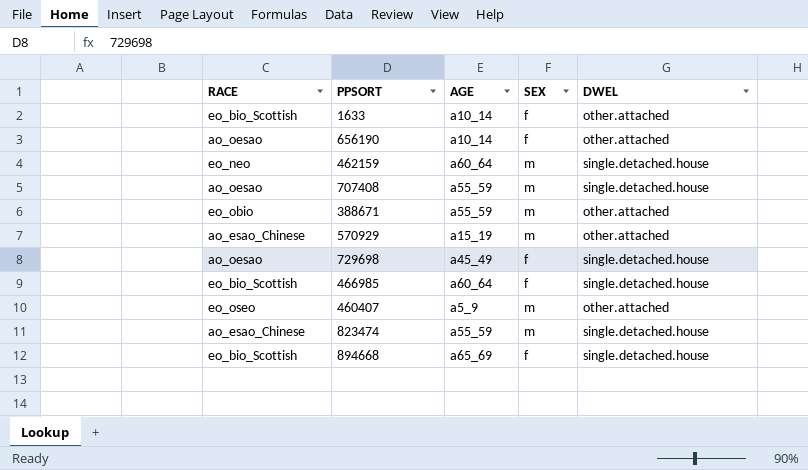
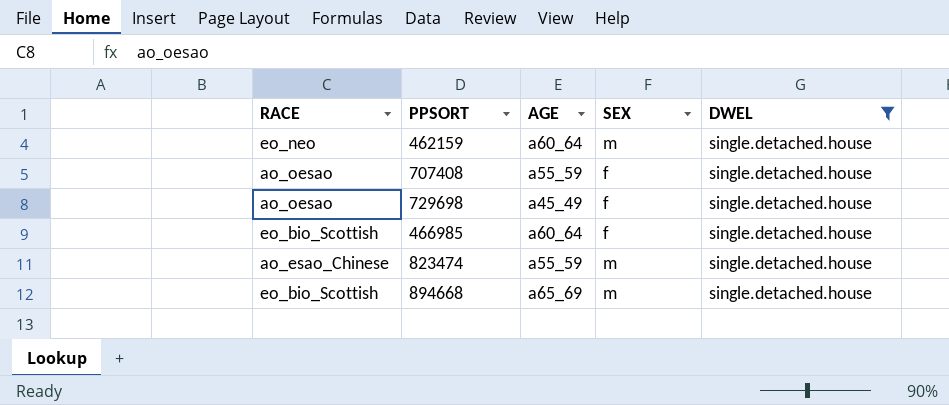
filter: none -> DWEL = single.detached.house
707408 | SEX: m -> f
894668 | SEX: f -> m

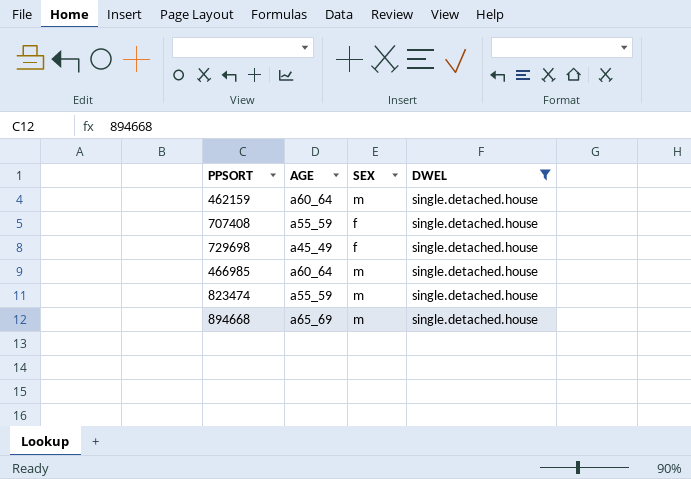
column RACE | position: 1 -> none
466985 | SEX: f -> m

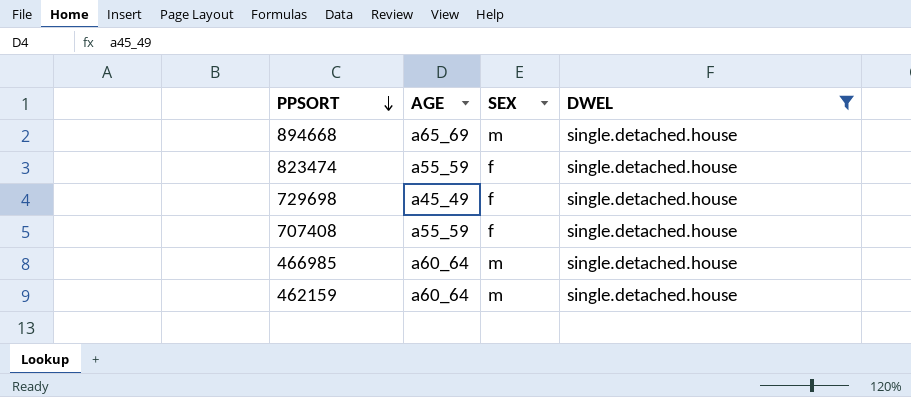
row order: none -> PPSORT descending
823474 | SEX: m -> f

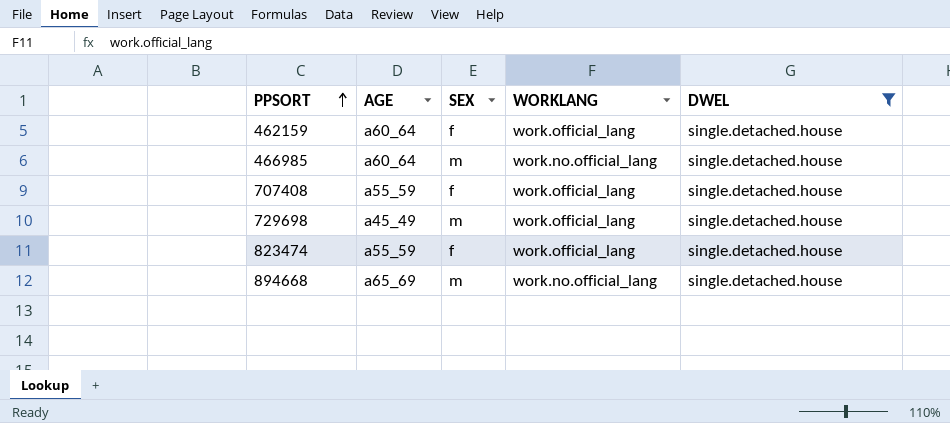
row order: PPSORT descending -> PPSORT ascending
column WORKLANG | position: none -> 4
462159 | SEX: m -> f
729698 | SEX: f -> m

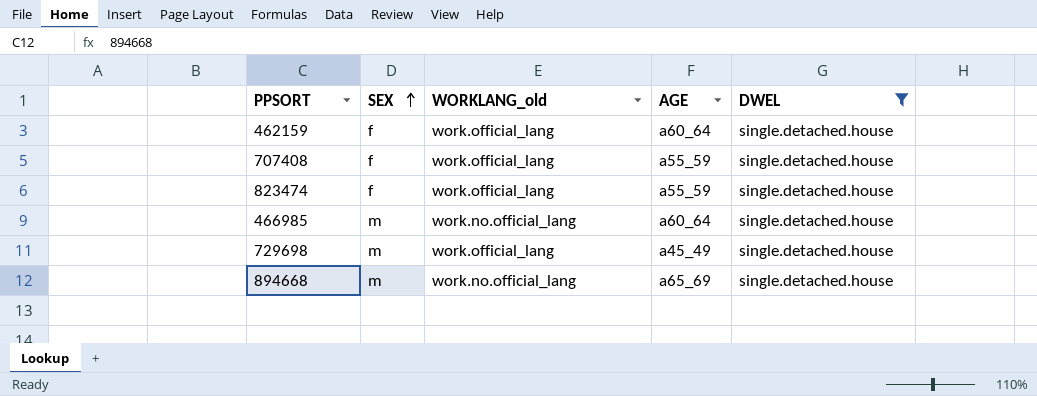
row order: PPSORT ascending -> SEX ascending
column name: WORKLANG -> WORKLANG_old
column AGE | position: 2 -> 4

